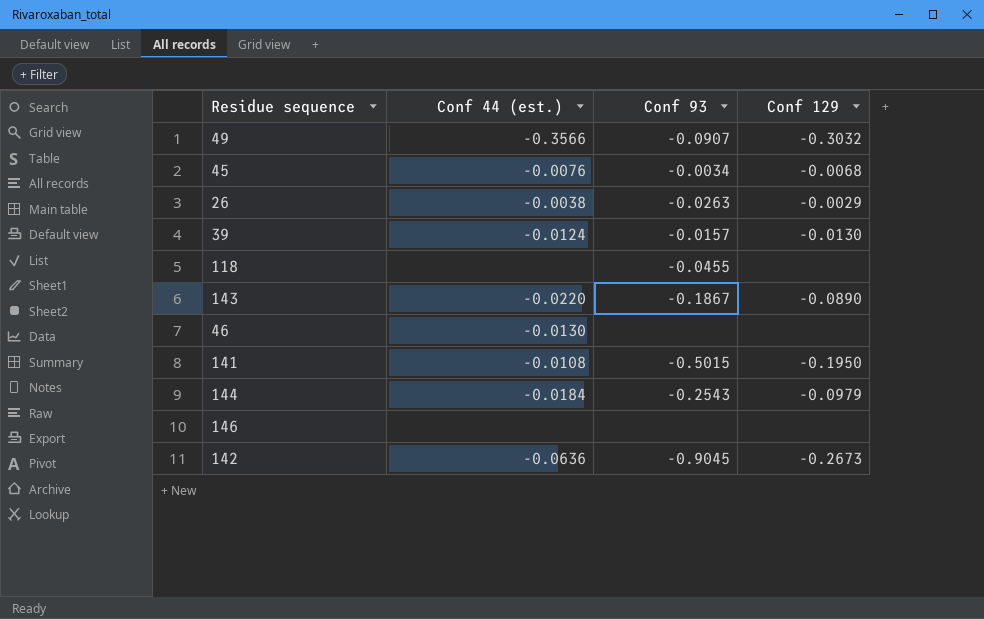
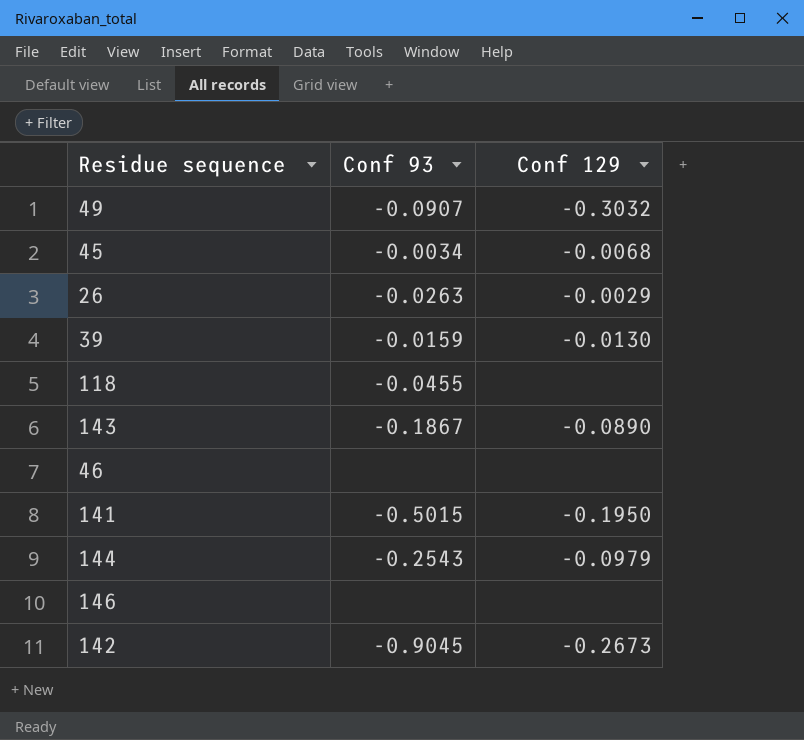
column Conf 44 (est.) | position: 2 -> none
39 | Conf 93: -0.0157 -> -0.0159

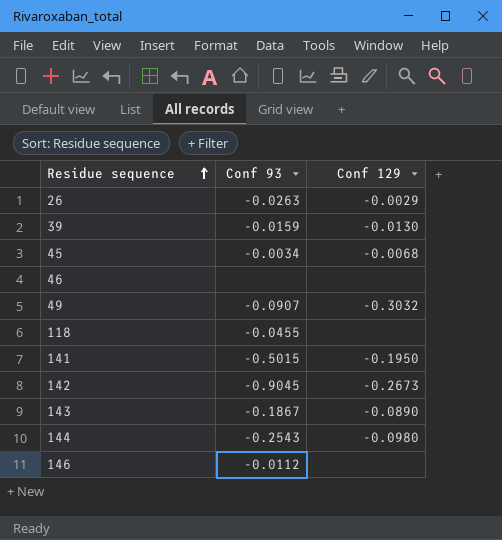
row order: none -> Residue sequence ascending
144 | Conf 129: -0.0979 -> -0.0980
146 | Conf 93: none -> -0.0112

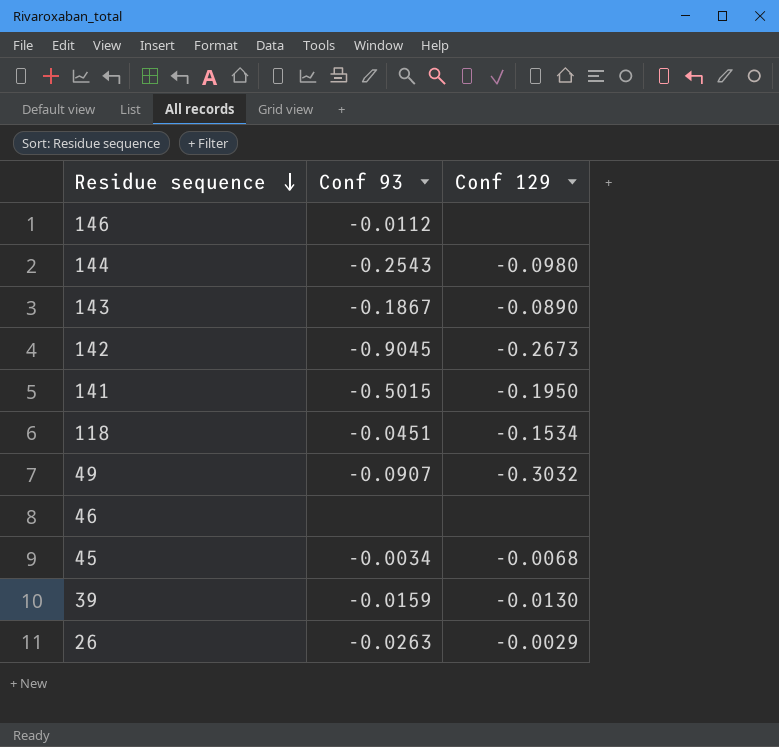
row order: Residue sequence ascending -> Residue sequence descending
118 | Conf 93: -0.0455 -> -0.0451
118 | Conf 129: none -> -0.1534

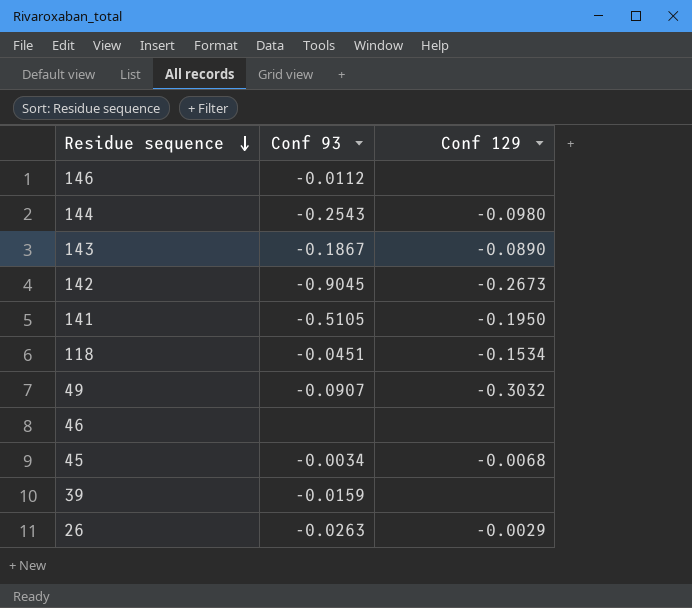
141 | Conf 93: -0.5015 -> -0.5105
39 | Conf 129: -0.0130 -> none

